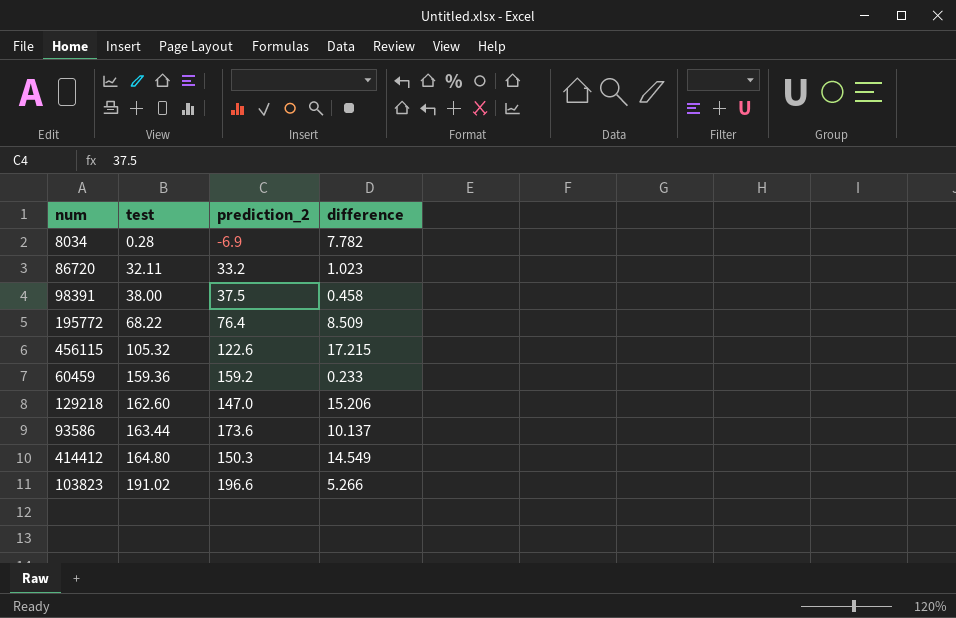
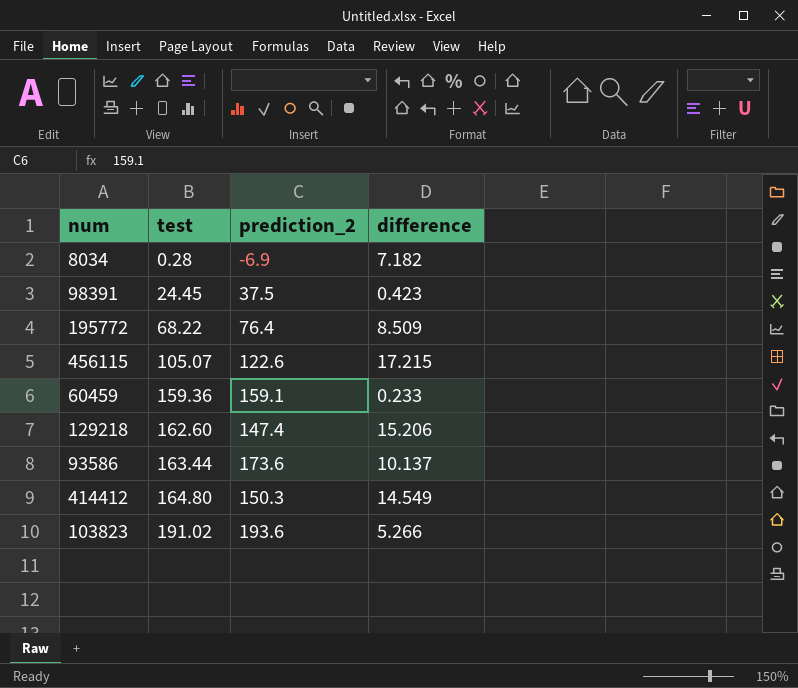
row 86720: 32.11 | 33.2 | 1.023 -> none
8034 | difference: 7.782 -> 7.182
98391 | test: 38.00 -> 24.45
98391 | difference: 0.458 -> 0.423
456115 | test: 105.32 -> 105.07
60459 | prediction_2: 159.2 -> 159.1
129218 | prediction_2: 147.0 -> 147.4
103823 | prediction_2: 196.6 -> 193.6

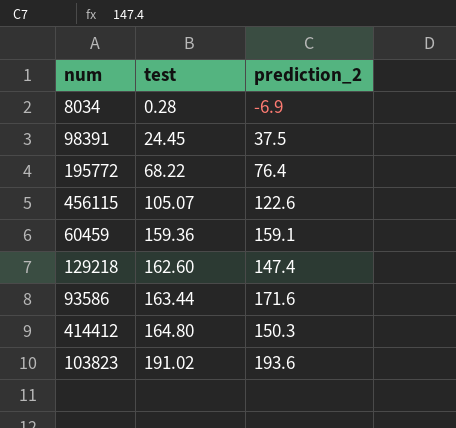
column difference | position: 4 -> none
93586 | prediction_2: 173.6 -> 171.6

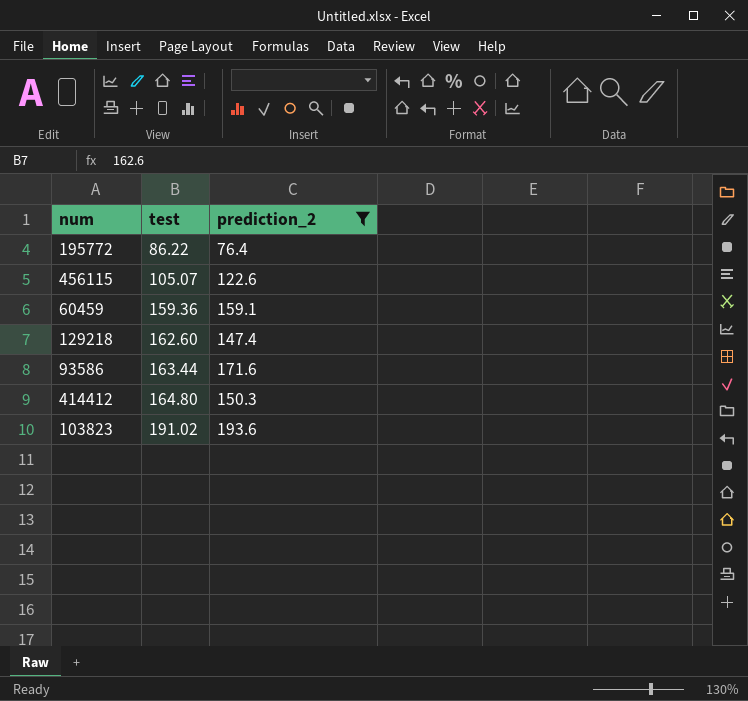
filter: none -> prediction_2 >= 76.4
195772 | test: 68.22 -> 86.22

